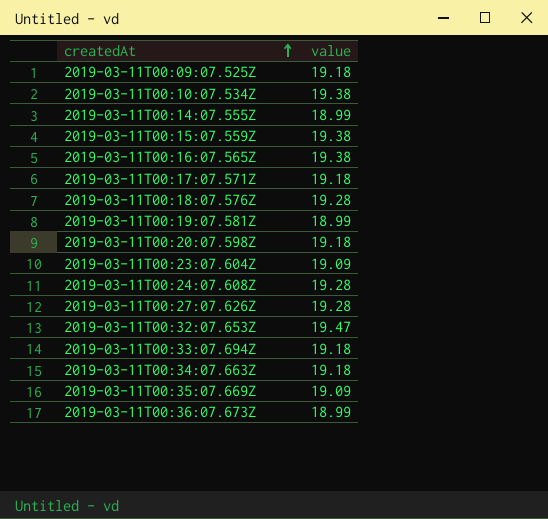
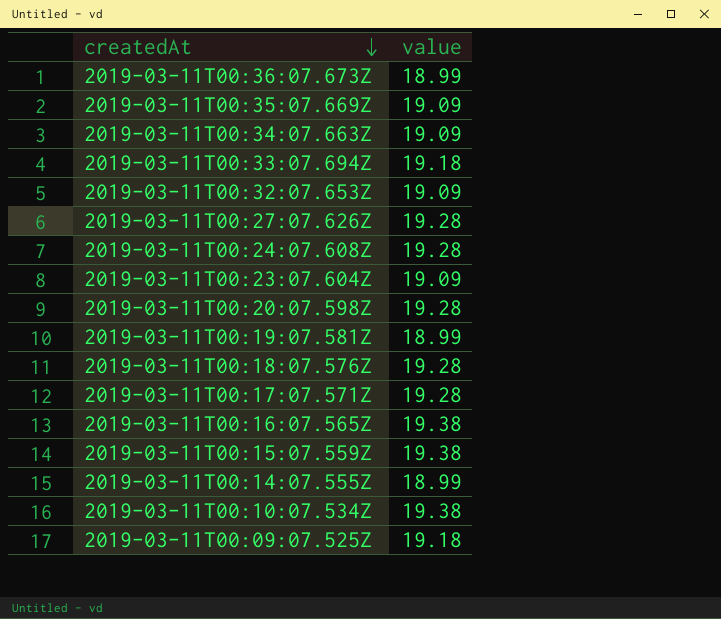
row order: createdAt ascending -> createdAt descending
2019-03-11T00:34:07.663Z | value: 19.18 -> 19.09
2019-03-11T00:32:07.653Z | value: 19.47 -> 19.09
2019-03-11T00:20:07.598Z | value: 19.18 -> 19.28
2019-03-11T00:17:07.571Z | value: 19.18 -> 19.28

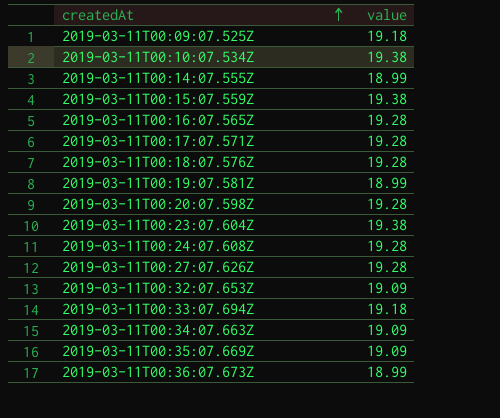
row order: createdAt descending -> createdAt ascending
2019-03-11T00:16:07.565Z | value: 19.38 -> 19.28
2019-03-11T00:23:07.604Z | value: 19.09 -> 19.38

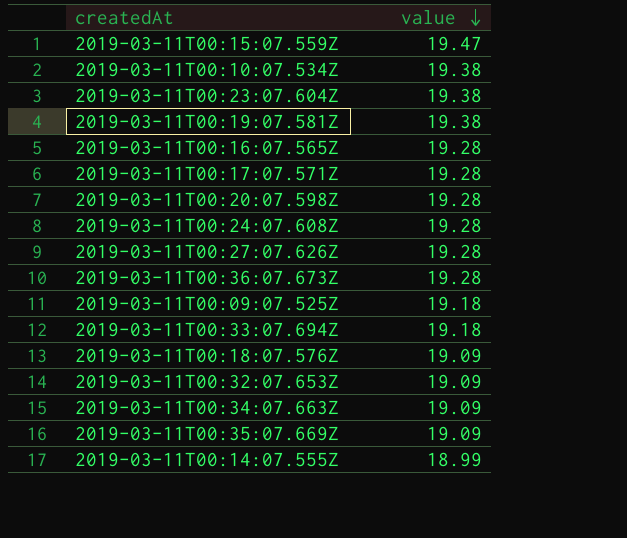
row order: createdAt ascending -> value descending
2019-03-11T00:15:07.559Z | value: 19.38 -> 19.47
2019-03-11T00:19:07.581Z | value: 18.99 -> 19.38
2019-03-11T00:36:07.673Z | value: 18.99 -> 19.28
2019-03-11T00:18:07.576Z | value: 19.28 -> 19.09

